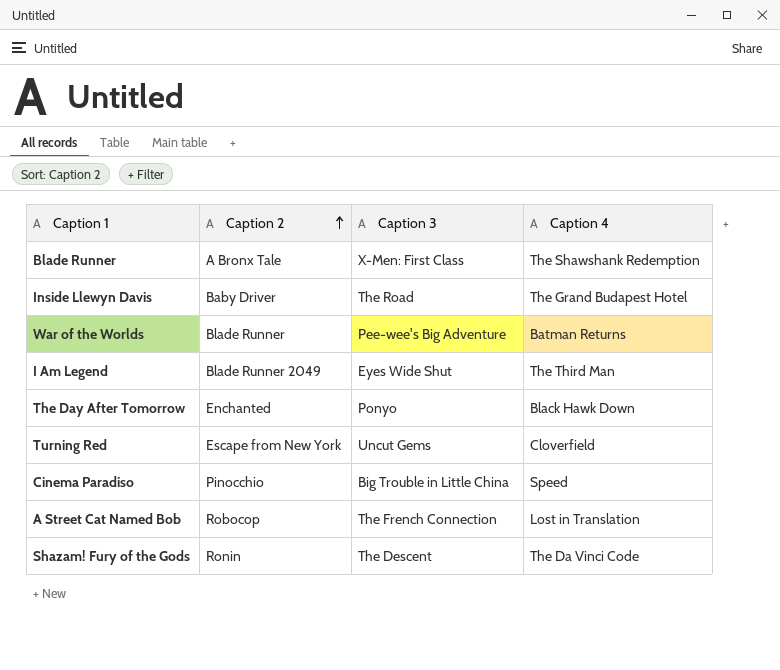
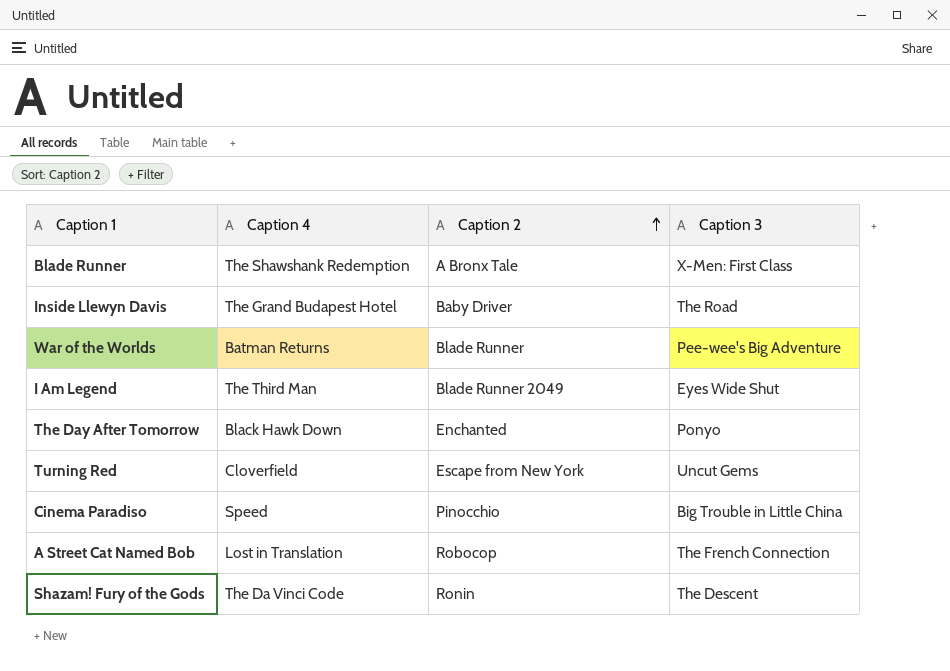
column Caption 4 | position: 4 -> 2

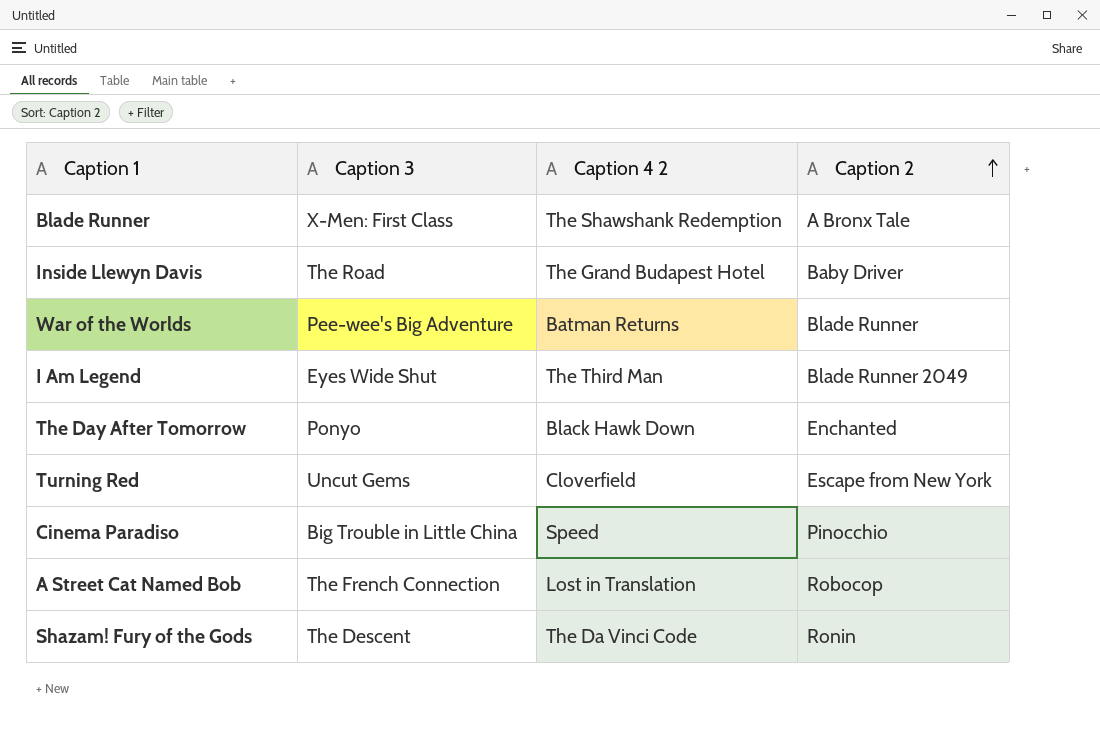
column Caption 3 | position: 4 -> 2
column name: Caption 4 -> Caption 4 2

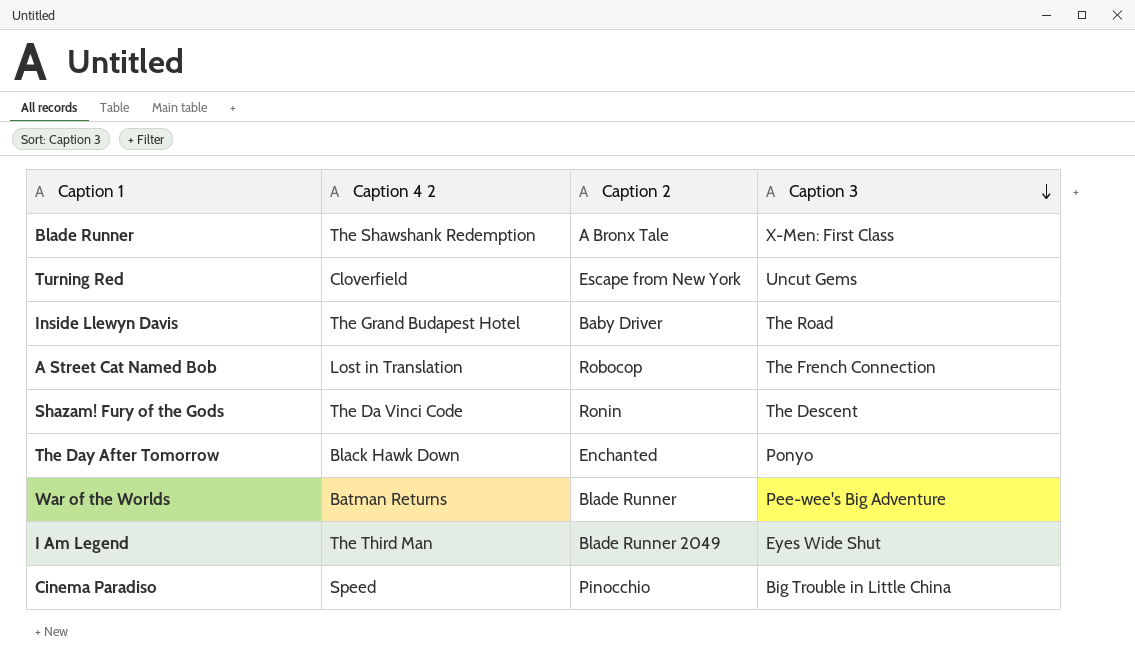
row order: Caption 2 ascending -> Caption 3 descending
column Caption 3 | position: 2 -> 4

